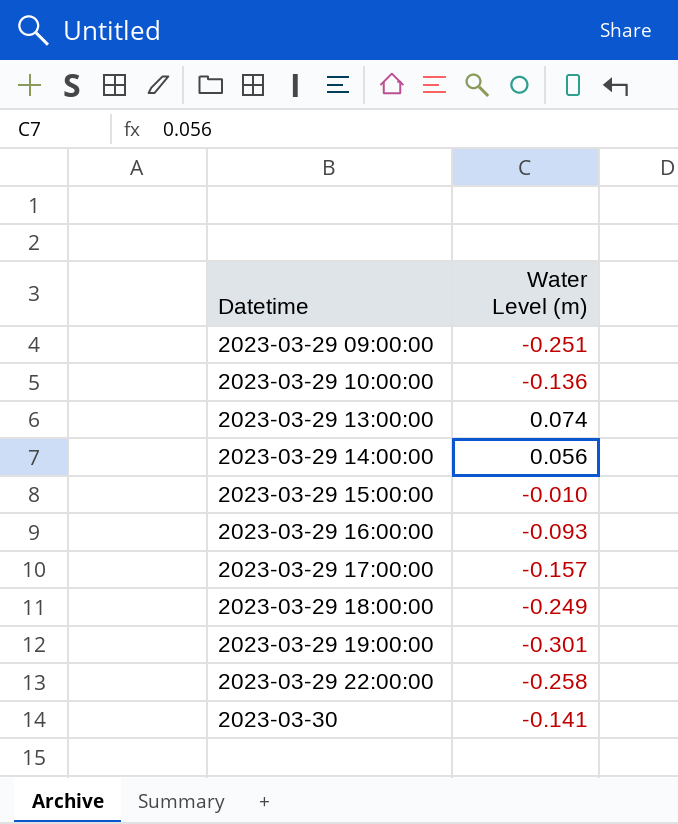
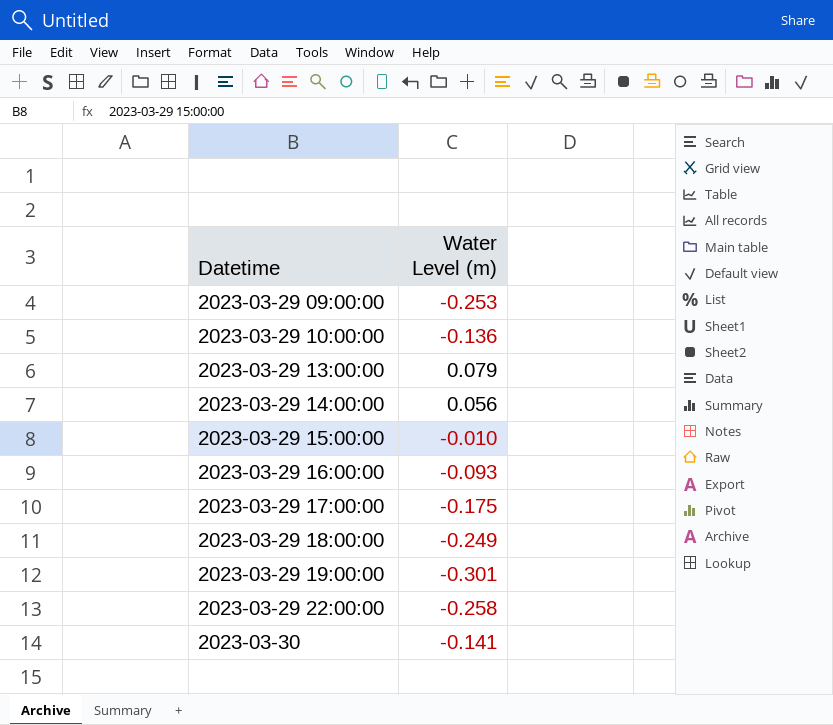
2023-03-29 09:00:00 | Water Level (m): -0.251 -> -0.253
2023-03-29 13:00:00 | Water Level (m): 0.074 -> 0.079
2023-03-29 17:00:00 | Water Level (m): -0.157 -> -0.175

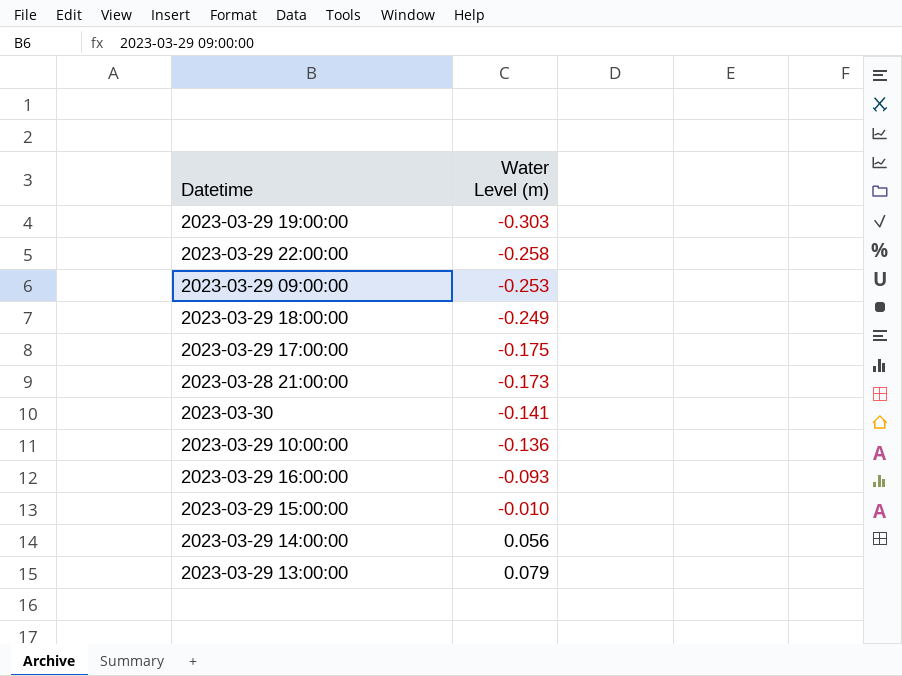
row order: Datetime ascending -> Water Level (m) ascending
2023-03-29 19:00:00 | Water Level (m): -0.301 -> -0.303
row 2023-03-28 21:00:00: none -> -0.173

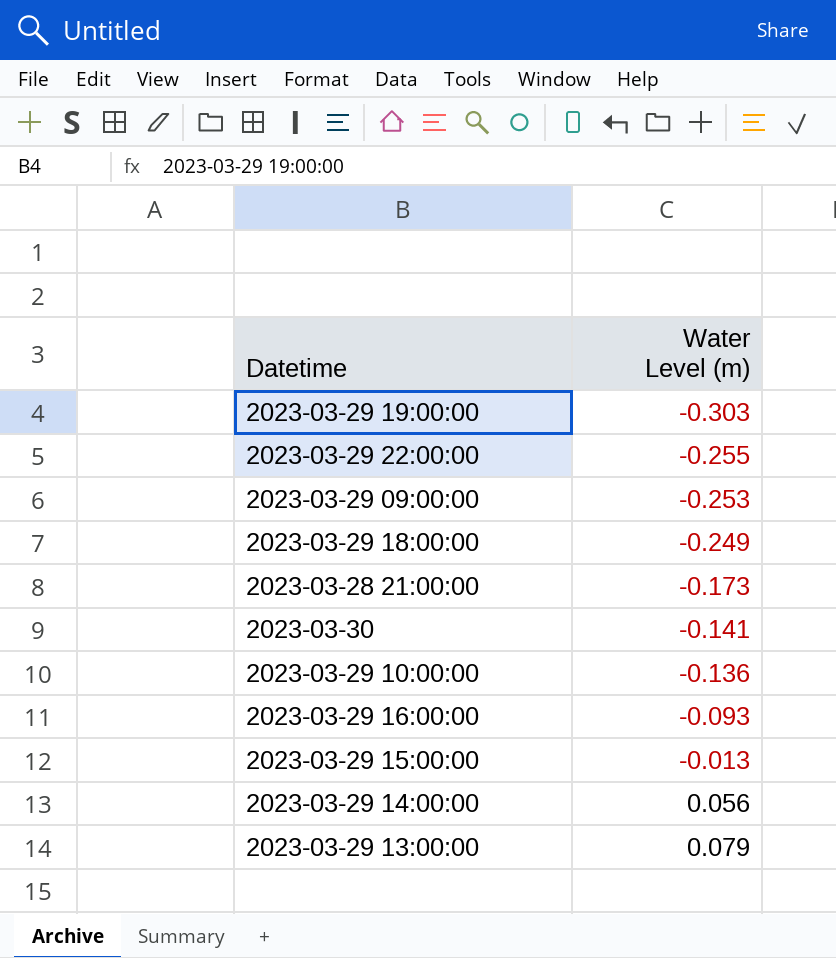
row 2023-03-29 17:00:00: -0.175 -> none
2023-03-29 22:00:00 | Water Level (m): -0.258 -> -0.255
2023-03-29 15:00:00 | Water Level (m): -0.010 -> -0.013

